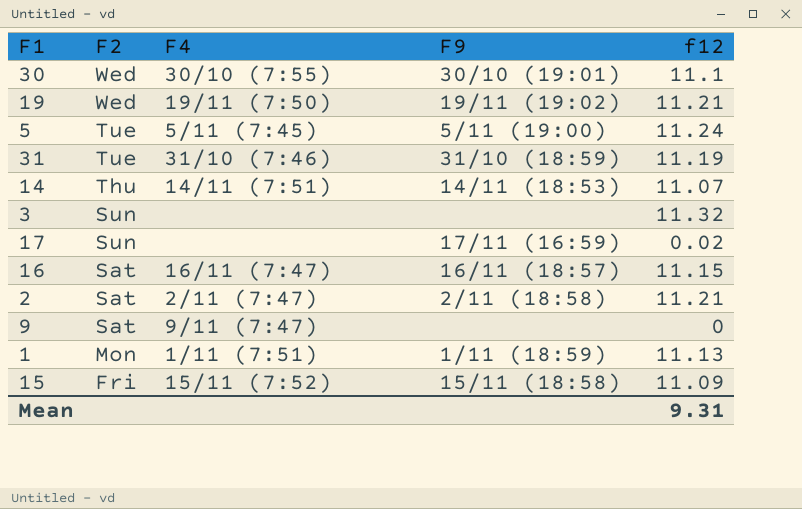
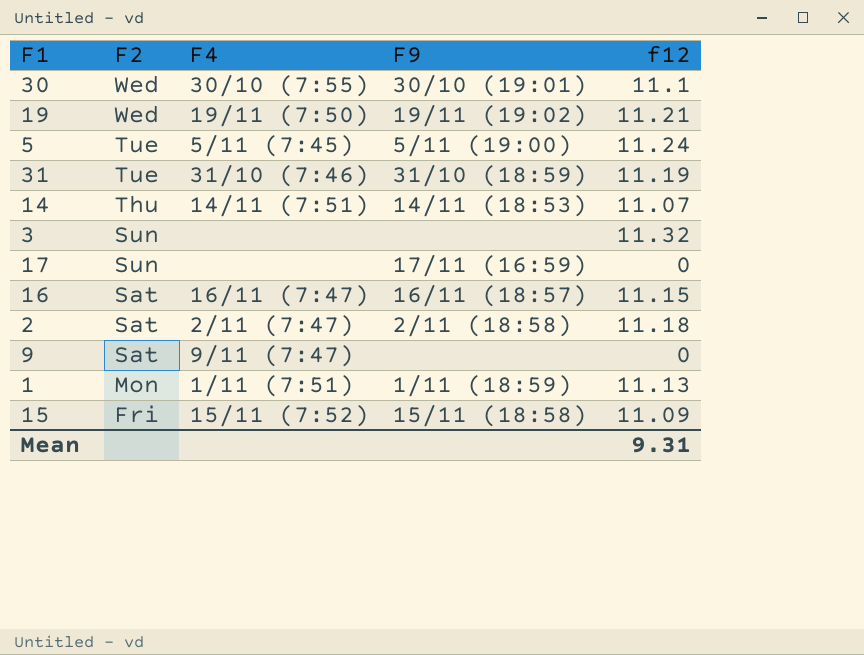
17 | f12: 0.02 -> 0
2 | f12: 11.21 -> 11.18

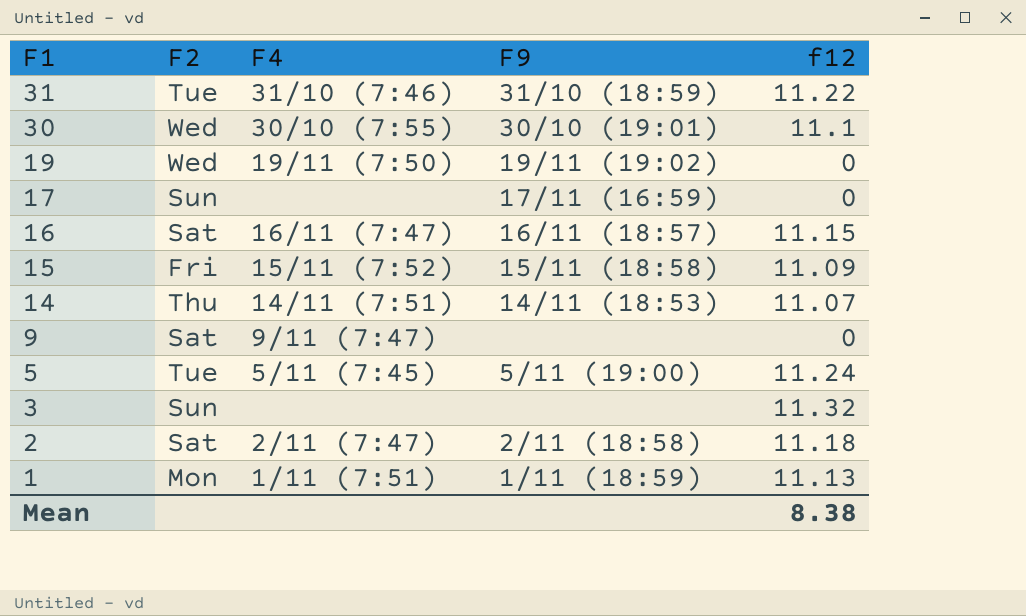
row order: F2 descending -> F1 descending
31 | f12: 11.19 -> 11.22
19 | f12: 11.21 -> 0
Mean | f12: 9.31 -> 8.38

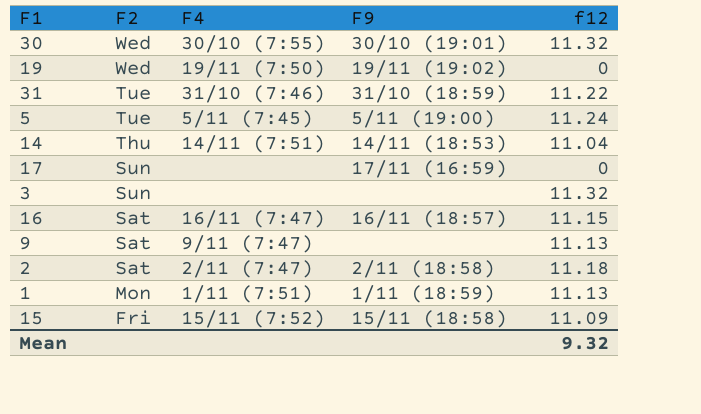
row order: F1 descending -> F2 descending
30 | f12: 11.1 -> 11.32
14 | f12: 11.07 -> 11.04
9 | f12: 0 -> 11.13
Mean | f12: 8.38 -> 9.32

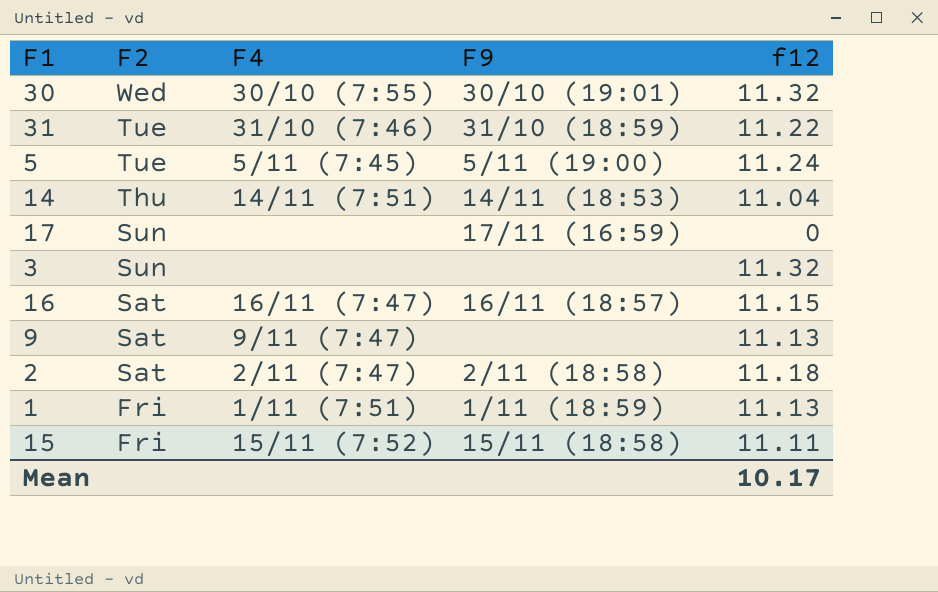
row 19: Wed | 19/11 (7:50) | 19/11 (19:02) | 0 -> none
1 | F2: Mon -> Fri
15 | f12: 11.09 -> 11.11
Mean | f12: 9.32 -> 10.17

